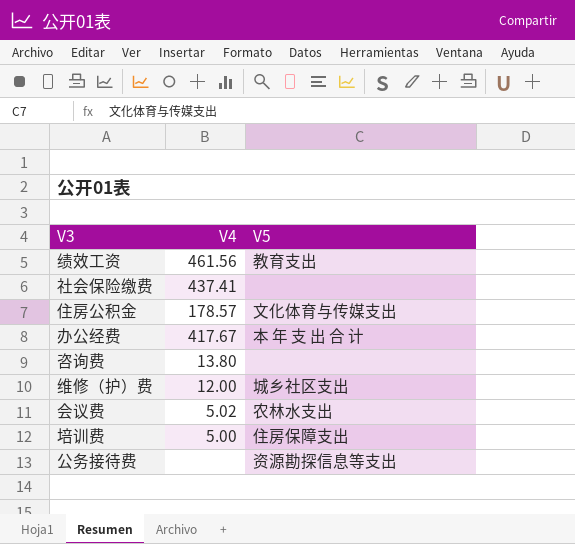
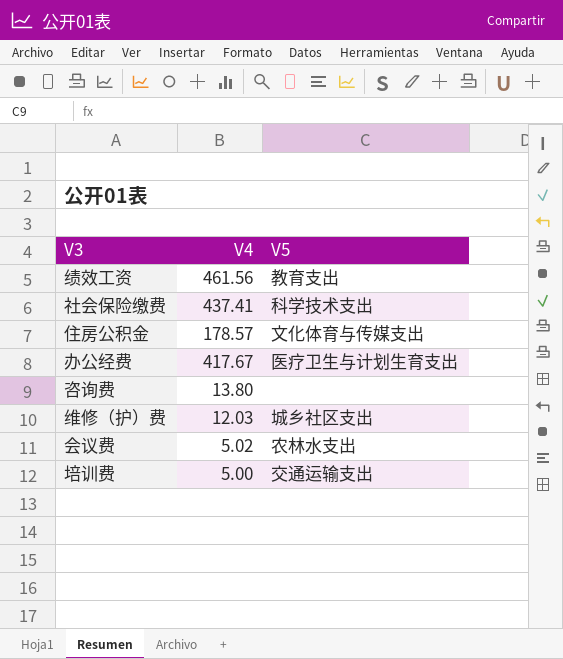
row 公务接待费: none | 资源勘探信息等支出 -> none
社会保险缴费 | V5: none -> 科学技术支出
办公经费 | V5: 本 年 支 出 合 计 -> 医疗卫生与计划生育支出
维修（护）费 | V4: 12.00 -> 12.03
培训费 | V5: 住房保障支出 -> 交通运输支出

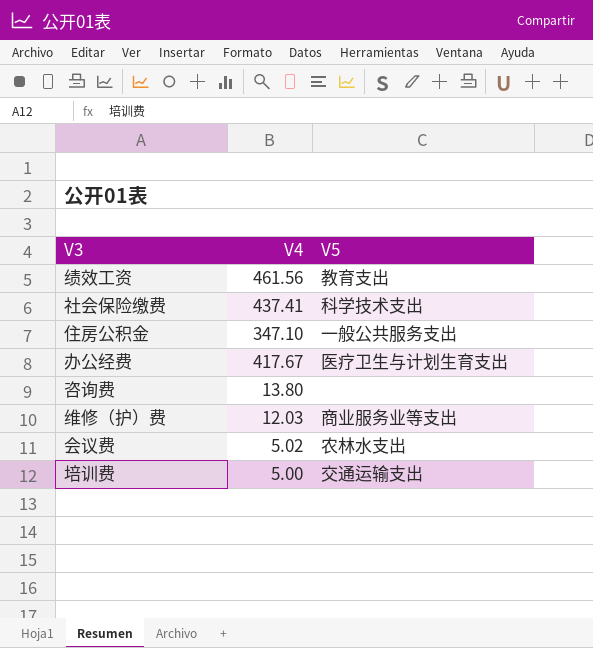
住房公积金 | V4: 178.57 -> 347.10
住房公积金 | V5: 文化体育与传媒支出 -> 一般公共服务支出
维修（护）费 | V5: 城乡社区支出 -> 商业服务业等支出

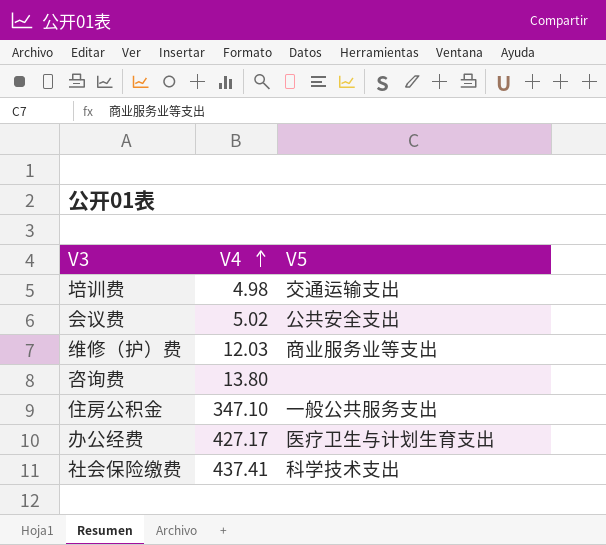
row order: none -> V4 ascending
row 绩效工资: 461.56 | 教育支出 -> none
培训费 | V4: 5.00 -> 4.98
会议费 | V5: 农林水支出 -> 公共安全支出
办公经费 | V4: 417.67 -> 427.17

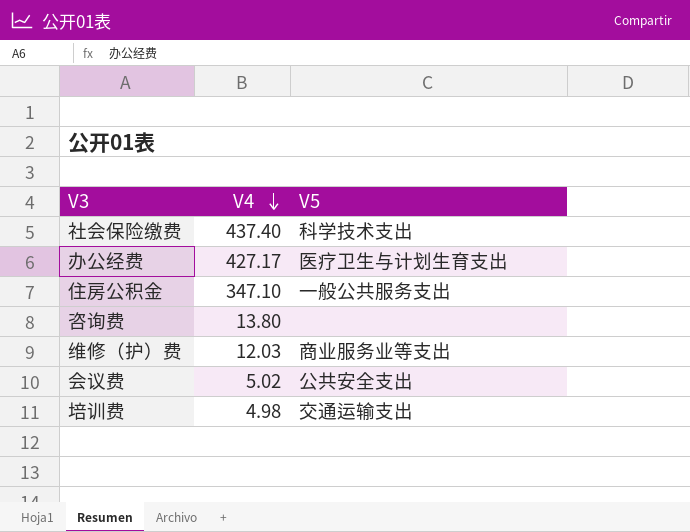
row order: V4 ascending -> V4 descending
社会保险缴费 | V4: 437.41 -> 437.40

